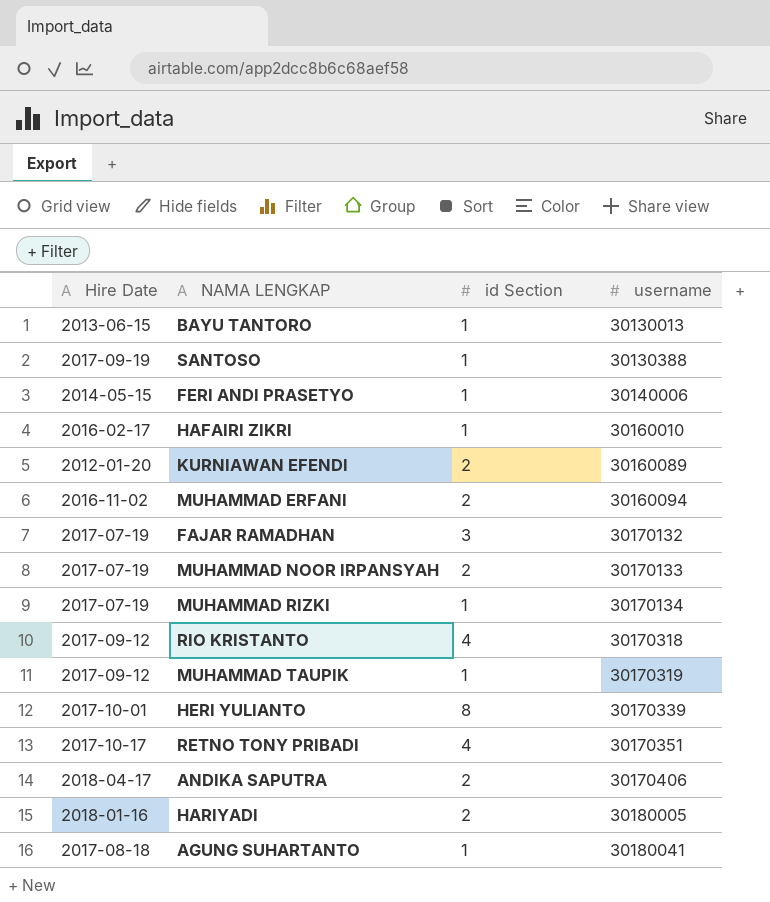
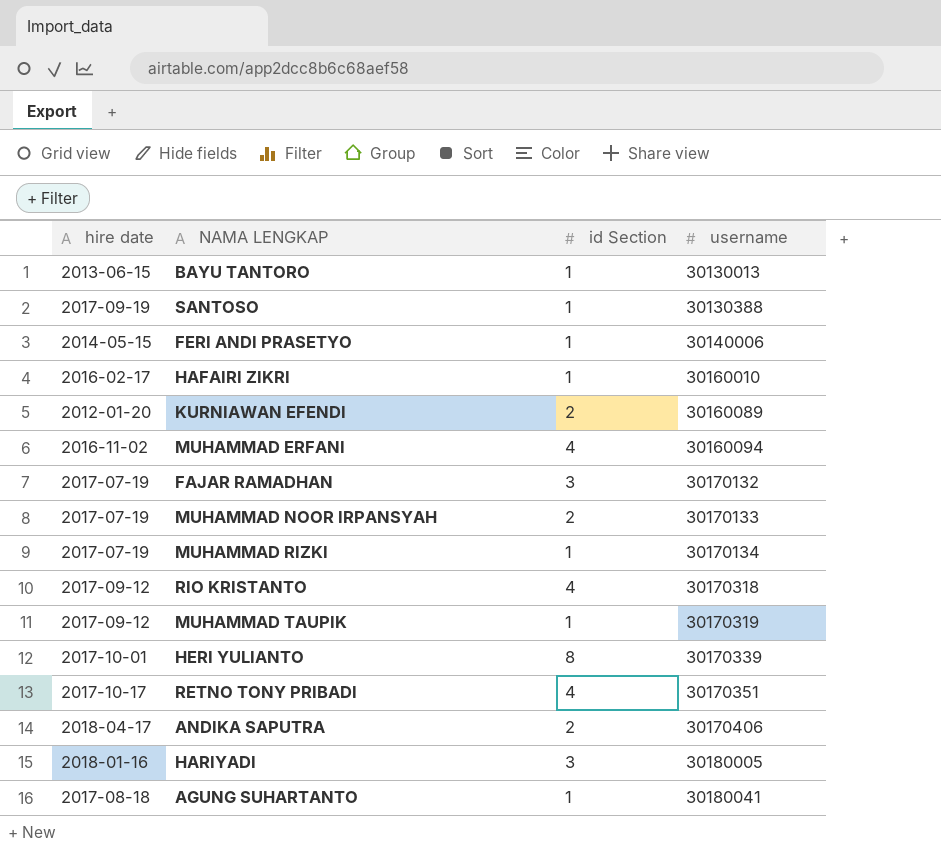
column name: Hire Date -> hire date
MUHAMMAD ERFANI | id Section: 2 -> 4
HARIYADI | id Section: 2 -> 3

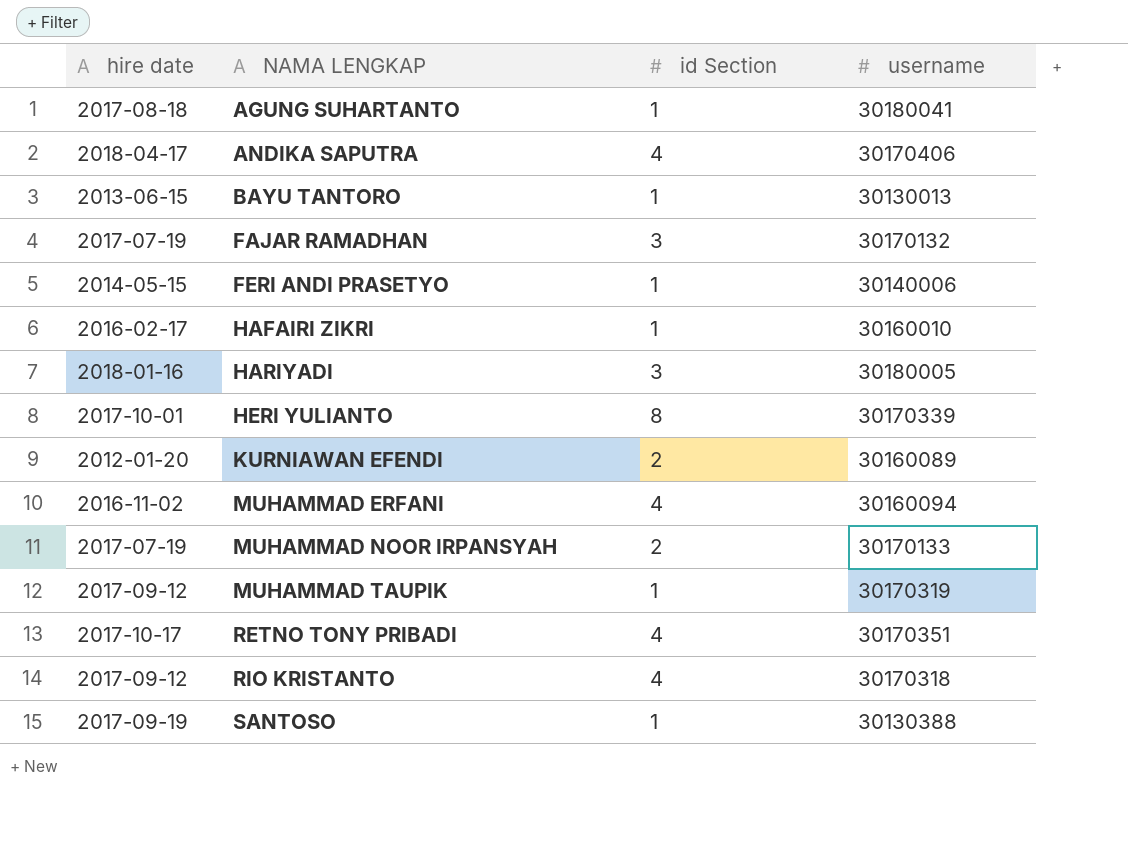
row order: username ascending -> NAMA LENGKAP ascending
row MUHAMMAD RIZKI: 2017-07-19 | 1 | 30170134 -> none
ANDIKA SAPUTRA | id Section: 2 -> 4

